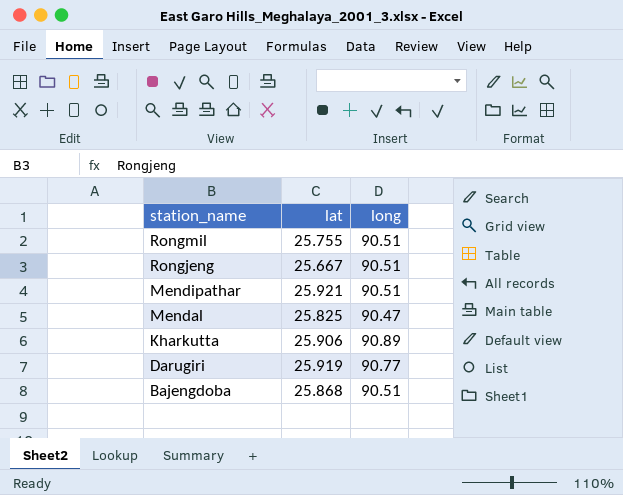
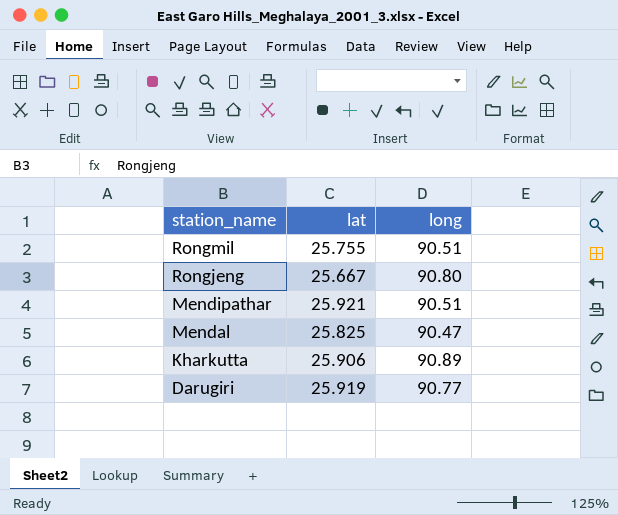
row Bajengdoba: 25.868 | 90.51 -> none
Rongjeng | long: 90.51 -> 90.80

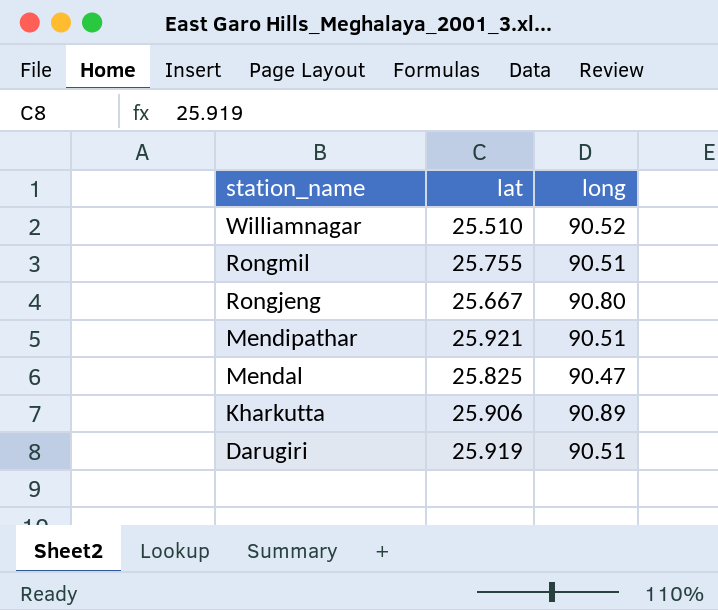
row Williamnagar: none -> 25.510 | 90.52
Darugiri | long: 90.77 -> 90.51

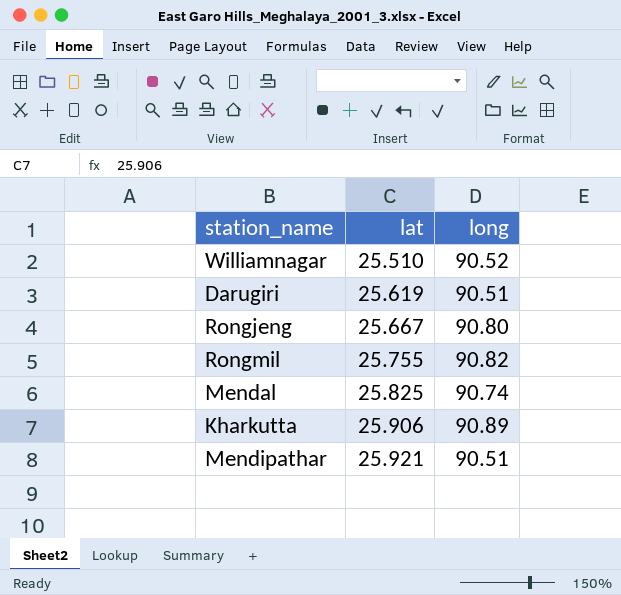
row order: station_name descending -> lat ascending
Darugiri | lat: 25.919 -> 25.619
Rongmil | long: 90.51 -> 90.82
Mendal | long: 90.47 -> 90.74

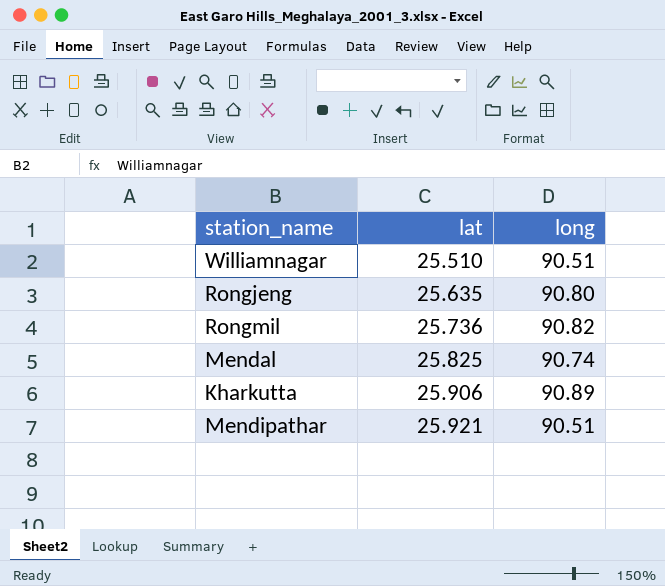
row Darugiri: 25.619 | 90.51 -> none
Williamnagar | long: 90.52 -> 90.51
Rongjeng | lat: 25.667 -> 25.635
Rongmil | lat: 25.755 -> 25.736

